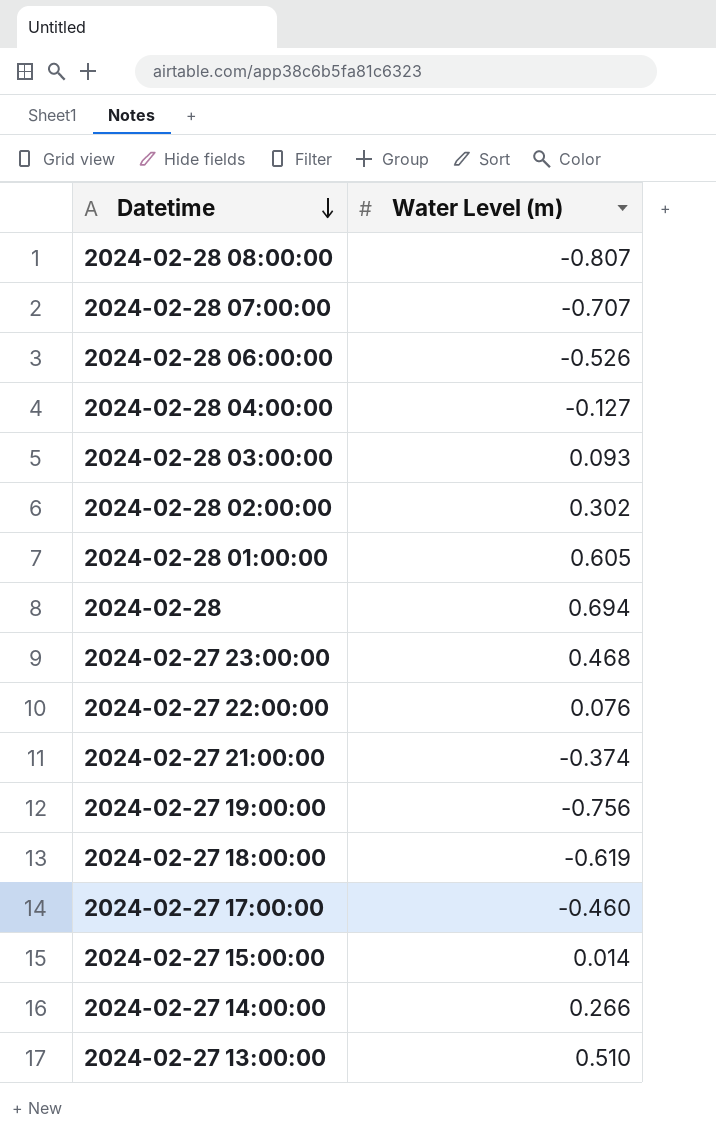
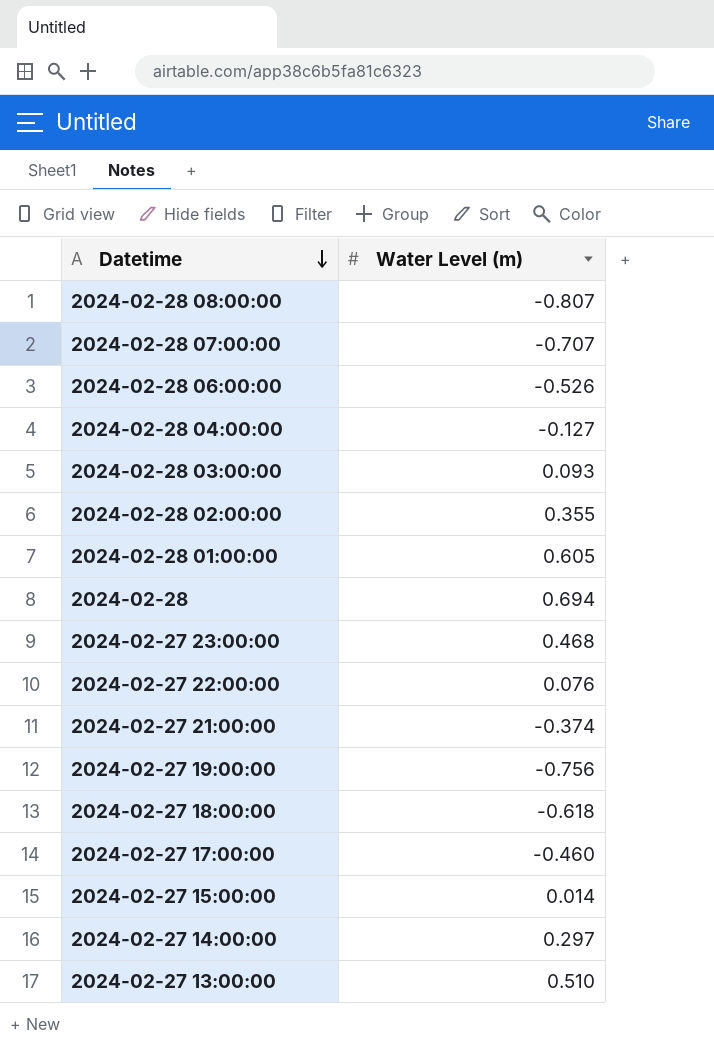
2024-02-28 02:00:00 | Water Level (m): 0.302 -> 0.355
2024-02-27 18:00:00 | Water Level (m): -0.619 -> -0.618
2024-02-27 14:00:00 | Water Level (m): 0.266 -> 0.297

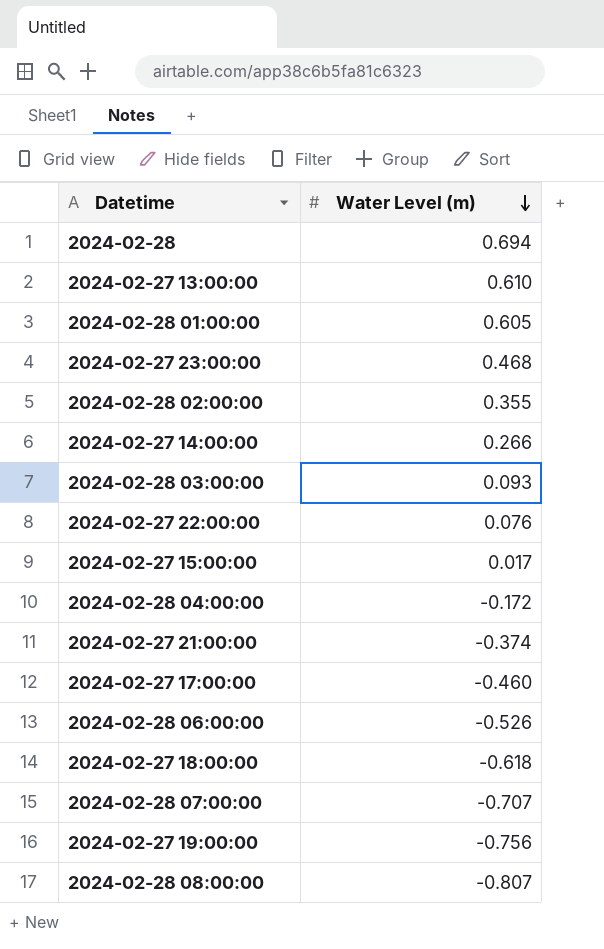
row order: Datetime descending -> Water Level (m) descending
2024-02-27 13:00:00 | Water Level (m): 0.510 -> 0.610
2024-02-27 14:00:00 | Water Level (m): 0.297 -> 0.266
2024-02-27 15:00:00 | Water Level (m): 0.014 -> 0.017
2024-02-28 04:00:00 | Water Level (m): -0.127 -> -0.172

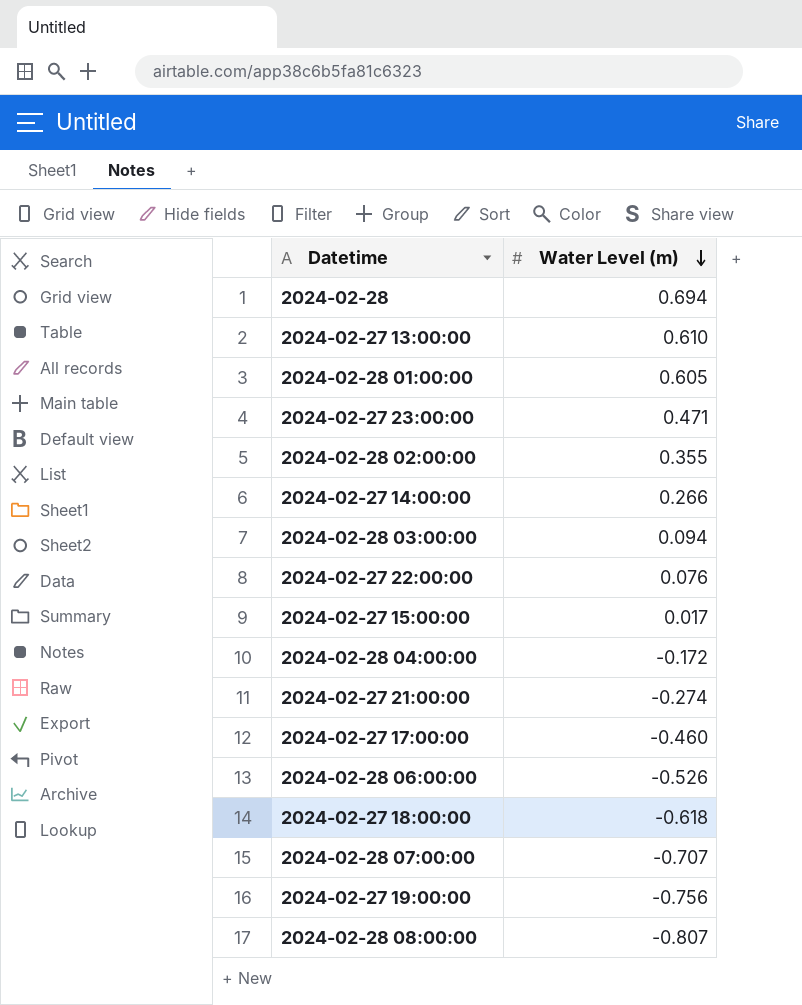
2024-02-27 23:00:00 | Water Level (m): 0.468 -> 0.471
2024-02-28 03:00:00 | Water Level (m): 0.093 -> 0.094
2024-02-27 21:00:00 | Water Level (m): -0.374 -> -0.274

